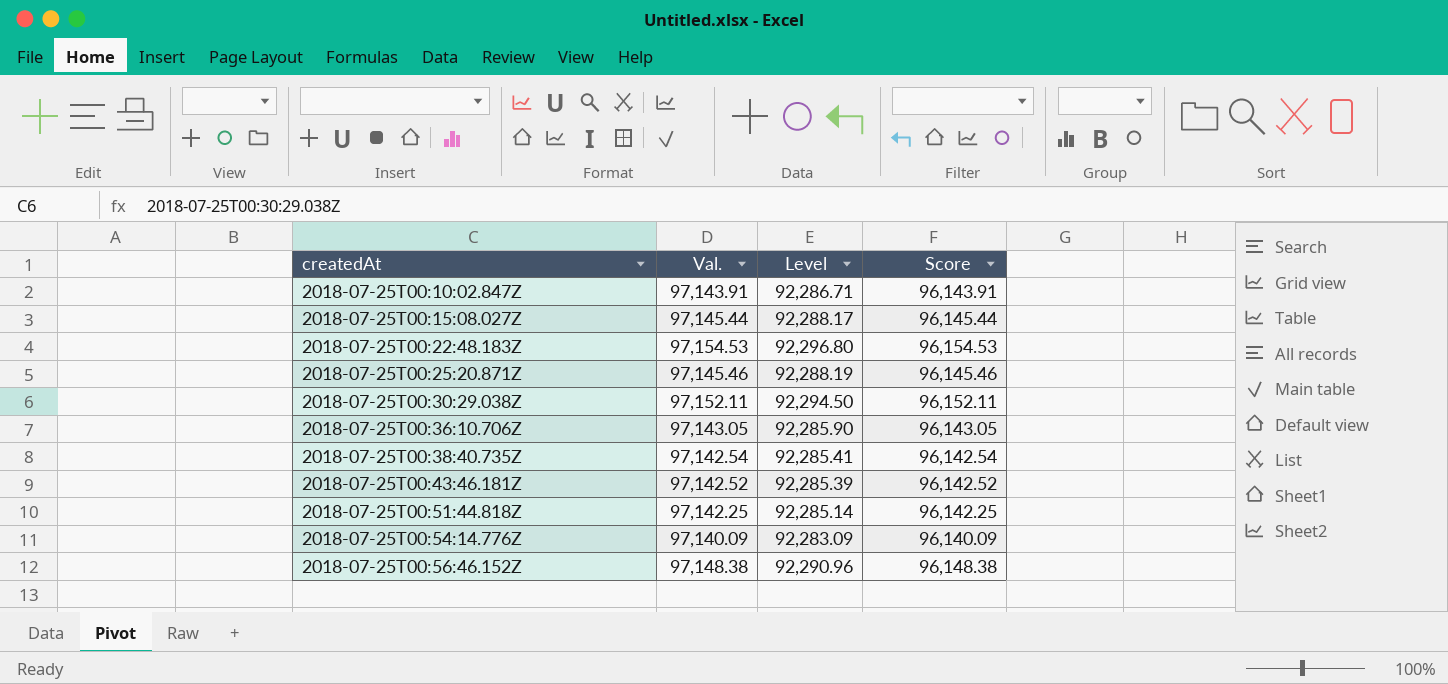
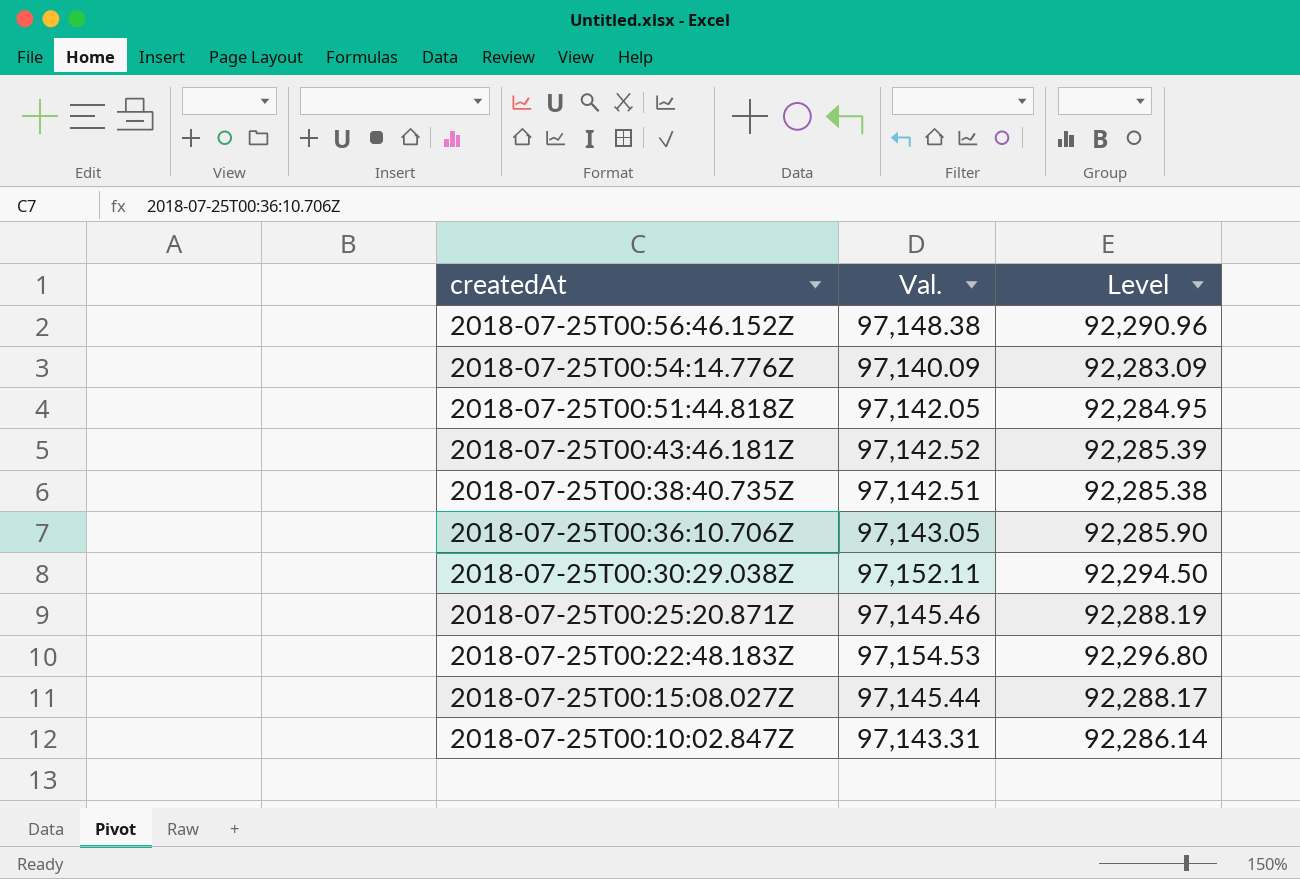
row order: createdAt ascending -> createdAt descending
column Score | formula: [Val.] - 1000 -> none
2018-07-25T00:51:44.818Z | Val.: 97,142.25 -> 97,142.05
2018-07-25T00:51:44.818Z | Level: 92,285.14 -> 92,284.95
2018-07-25T00:38:40.735Z | Val.: 97,142.54 -> 97,142.51
2018-07-25T00:38:40.735Z | Level: 92,285.41 -> 92,285.38
2018-07-25T00:10:02.847Z | Val.: 97,143.91 -> 97,143.31
2018-07-25T00:10:02.847Z | Level: 92,286.71 -> 92,286.14

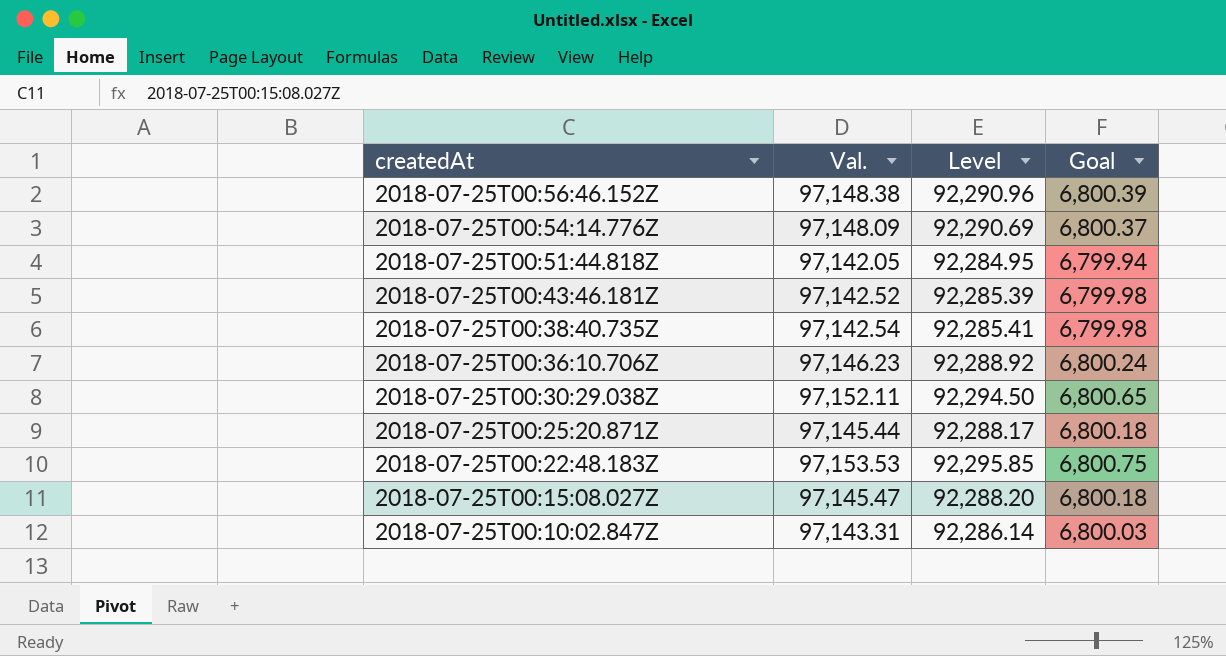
column Goal | formula: none -> [Val.] * 0.07
2018-07-25T00:54:14.776Z | Val.: 97,140.09 -> 97,148.09
2018-07-25T00:54:14.776Z | Level: 92,283.09 -> 92,290.69
2018-07-25T00:38:40.735Z | Val.: 97,142.51 -> 97,142.54
2018-07-25T00:38:40.735Z | Level: 92,285.38 -> 92,285.41
2018-07-25T00:36:10.706Z | Val.: 97,143.05 -> 97,146.23
2018-07-25T00:36:10.706Z | Level: 92,285.90 -> 92,288.92
2018-07-25T00:25:20.871Z | Val.: 97,145.46 -> 97,145.44
2018-07-25T00:25:20.871Z | Level: 92,288.19 -> 92,288.17
2018-07-25T00:22:48.183Z | Val.: 97,154.53 -> 97,153.53
2018-07-25T00:22:48.183Z | Level: 92,296.80 -> 92,295.85
2018-07-25T00:15:08.027Z | Val.: 97,145.44 -> 97,145.47
2018-07-25T00:15:08.027Z | Level: 92,288.17 -> 92,288.20

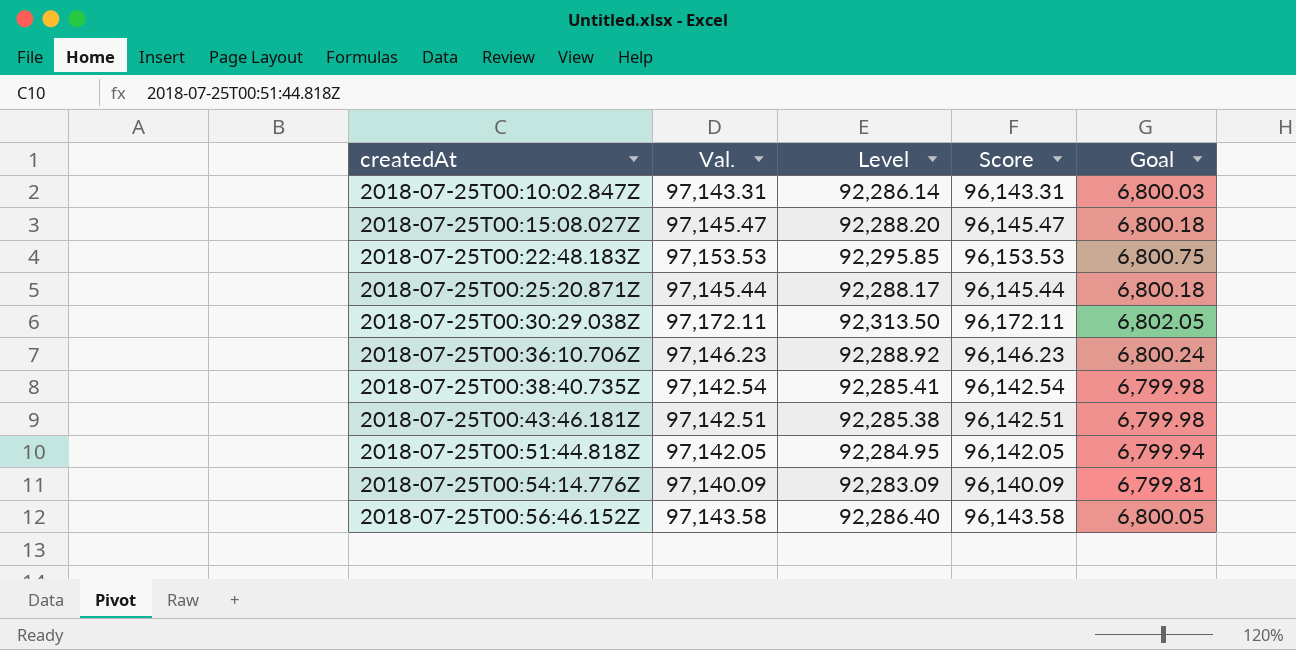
row order: createdAt descending -> createdAt ascending
column Score | formula: none -> [Val.] - 1000
2018-07-25T00:30:29.038Z | Val.: 97,152.11 -> 97,172.11
2018-07-25T00:30:29.038Z | Level: 92,294.50 -> 92,313.50
2018-07-25T00:30:29.038Z | Goal: 6,800.65 -> 6,802.05
2018-07-25T00:43:46.181Z | Val.: 97,142.52 -> 97,142.51
2018-07-25T00:43:46.181Z | Level: 92,285.39 -> 92,285.38
2018-07-25T00:54:14.776Z | Val.: 97,148.09 -> 97,140.09
2018-07-25T00:54:14.776Z | Level: 92,290.69 -> 92,283.09
2018-07-25T00:54:14.776Z | Goal: 6,800.37 -> 6,799.81
2018-07-25T00:56:46.152Z | Val.: 97,148.38 -> 97,143.58
2018-07-25T00:56:46.152Z | Level: 92,290.96 -> 92,286.40
2018-07-25T00:56:46.152Z | Goal: 6,800.39 -> 6,800.05

